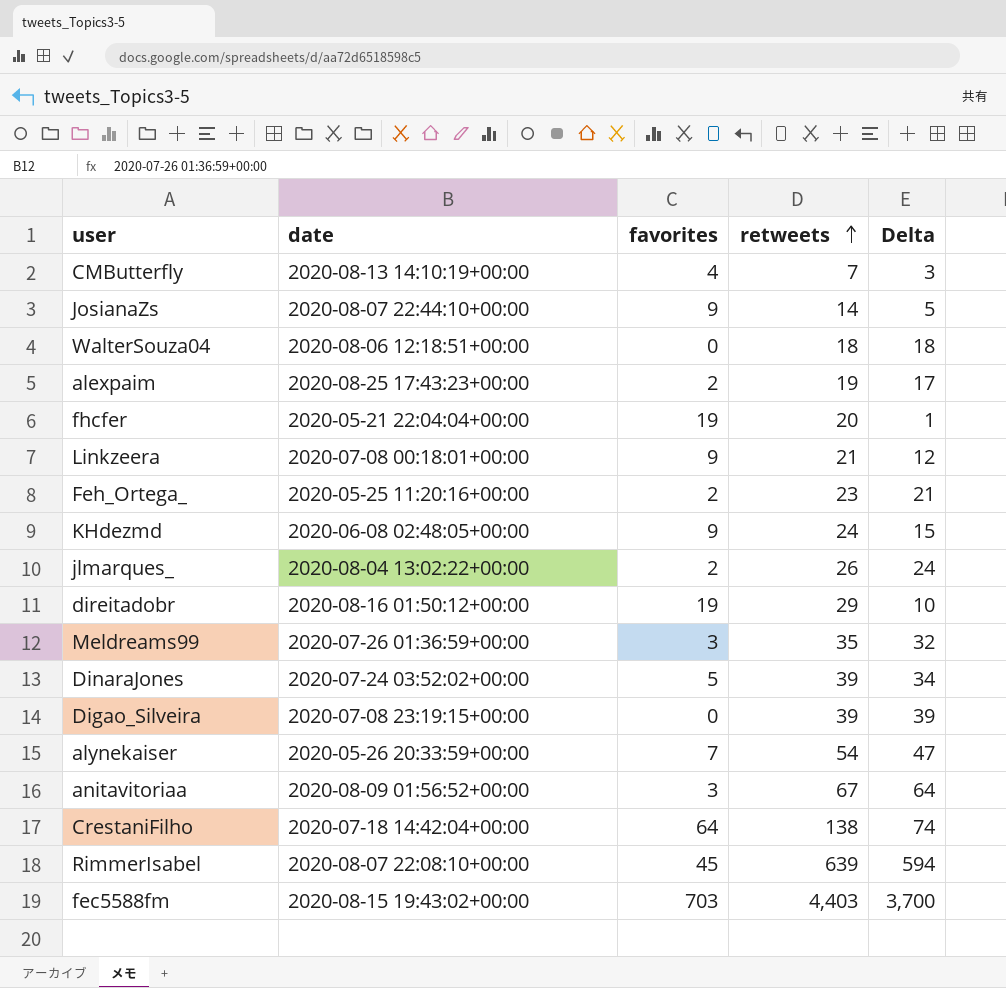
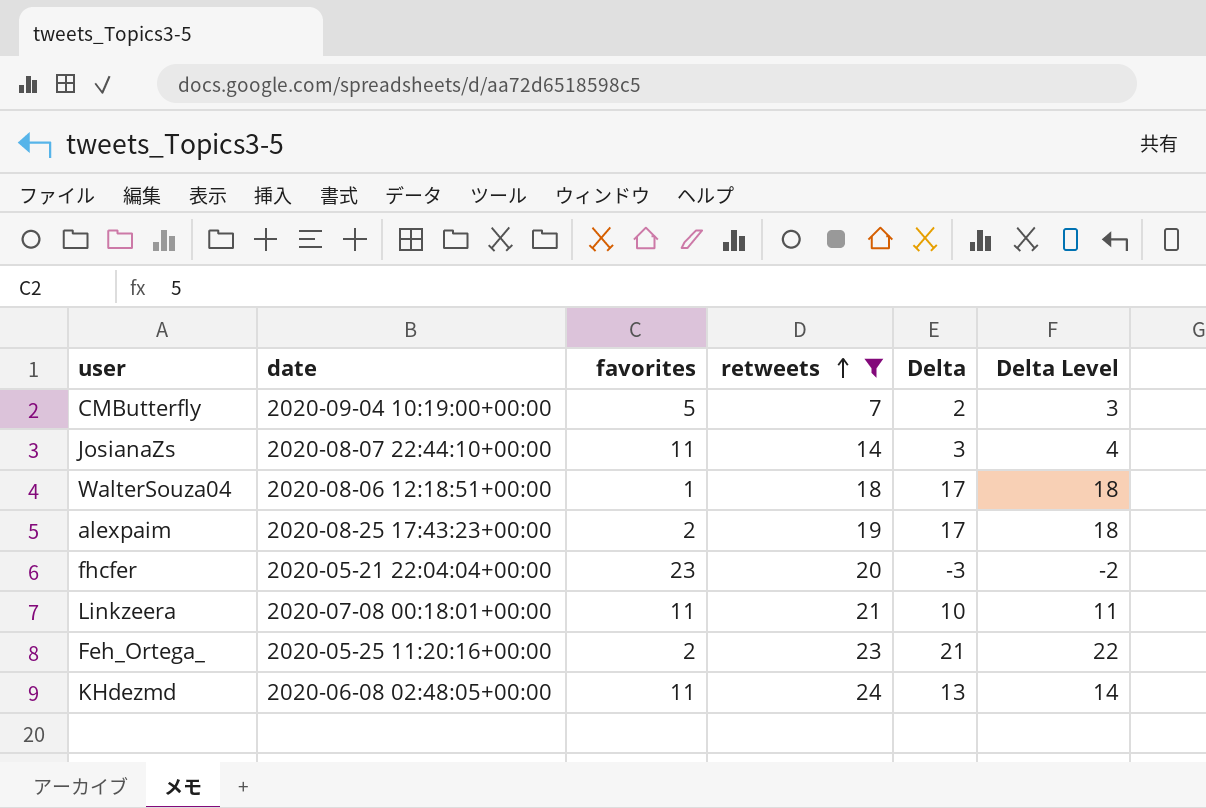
filter: none -> retweets <= 24
column Delta Level | formula: none -> [Delta] + 1
CMButterfly | date: 2020-08-13 14:10:19+00:00 -> 2020-09-04 10:19:00+00:00
CMButterfly | favorites: 4 -> 5
CMButterfly | Delta: 3 -> 2
JosianaZs | favorites: 9 -> 11
JosianaZs | Delta: 5 -> 3
WalterSouza04 | favorites: 0 -> 1
WalterSouza04 | Delta: 18 -> 17
fhcfer | favorites: 19 -> 23
fhcfer | Delta: 1 -> -3
Linkzeera | favorites: 9 -> 11
Linkzeera | Delta: 12 -> 10
KHdezmd | favorites: 9 -> 11
KHdezmd | Delta: 15 -> 13

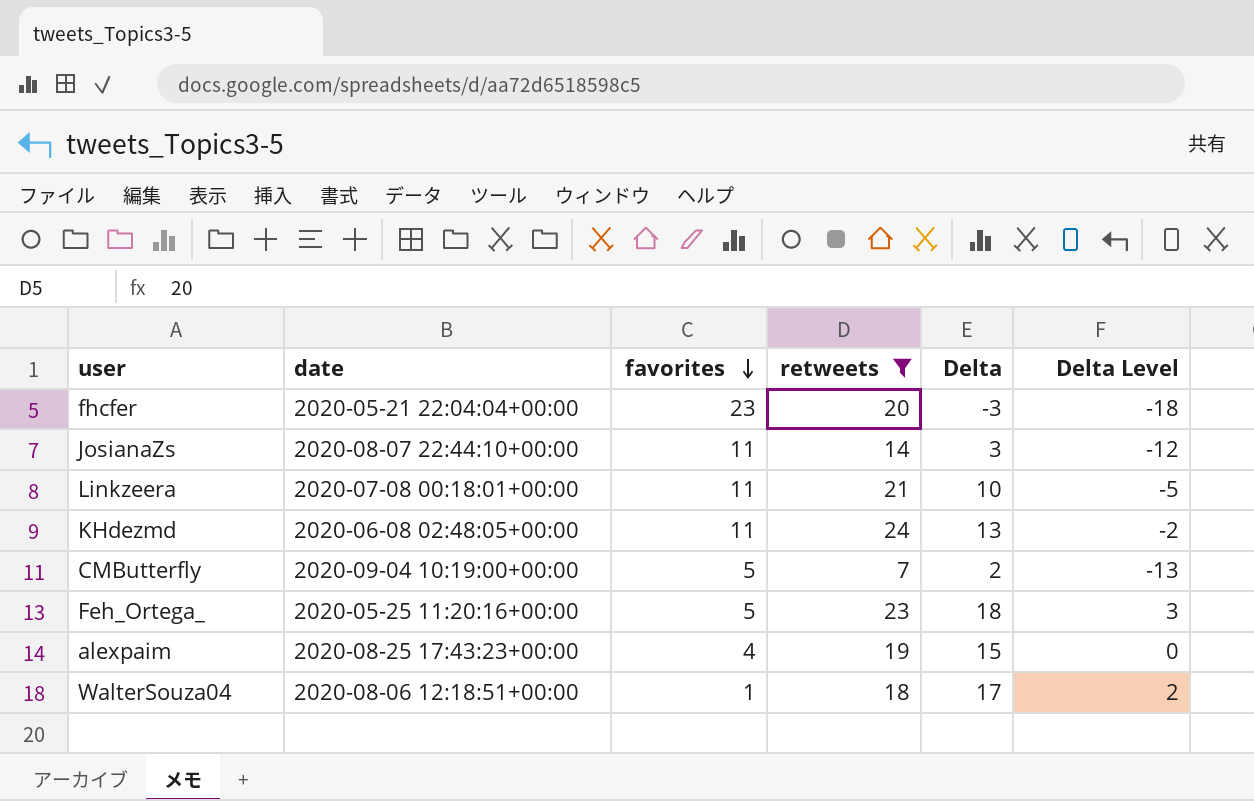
row order: retweets ascending -> favorites descending
column Delta Level | formula: [Delta] + 1 -> [Delta] - 15
Feh_Ortega_ | favorites: 2 -> 5
Feh_Ortega_ | Delta: 21 -> 18
alexpaim | favorites: 2 -> 4
alexpaim | Delta: 17 -> 15

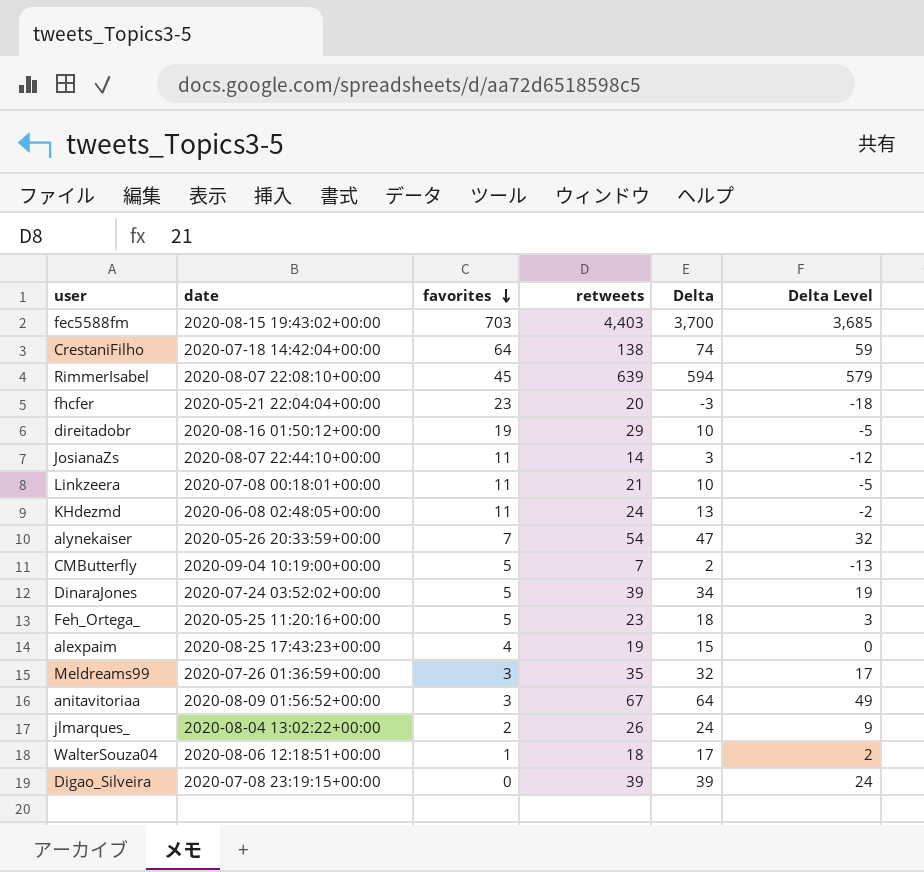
filter: retweets <= 24 -> none

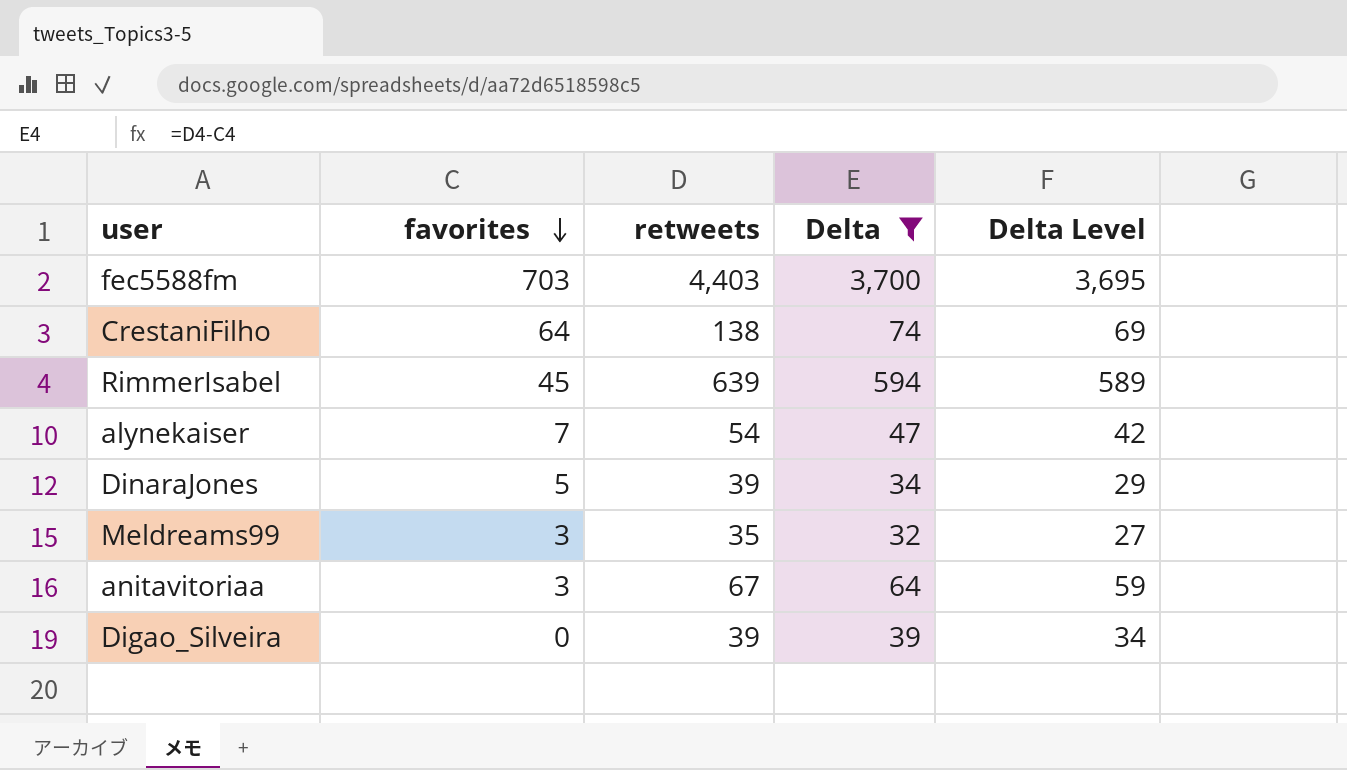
filter: none -> Delta >= 32
column date | position: 2 -> none
column Delta Level | formula: [Delta] - 15 -> [Delta] - 5

